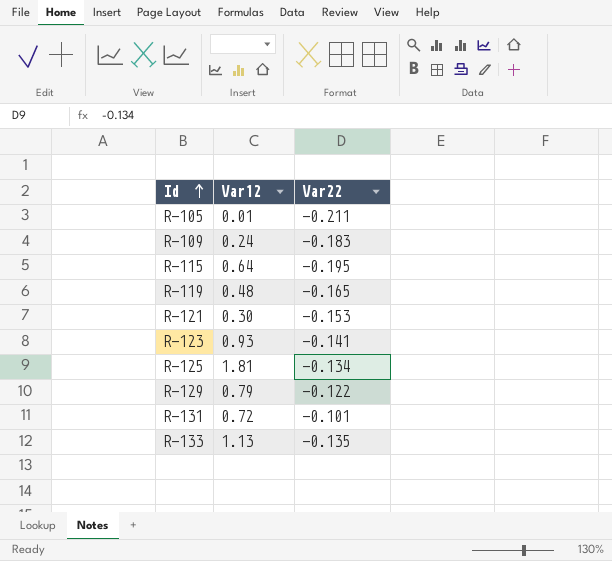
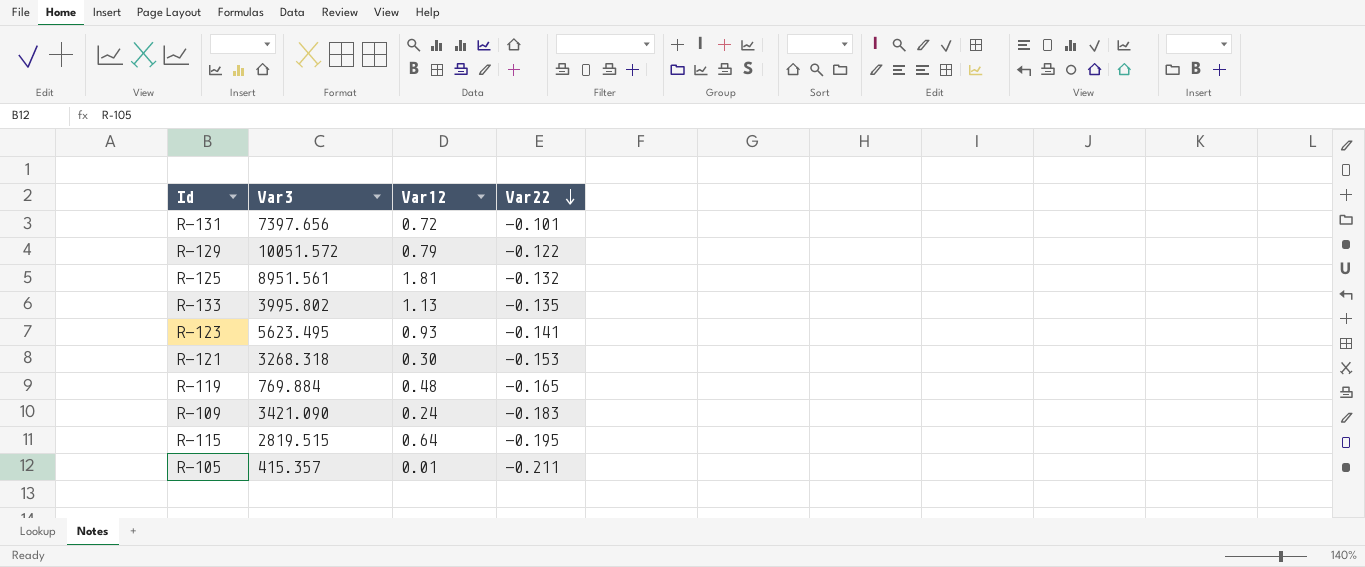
row order: Id ascending -> Var22 descending
column Var3 | position: none -> 2
R-125 | Var22: -0.134 -> -0.132

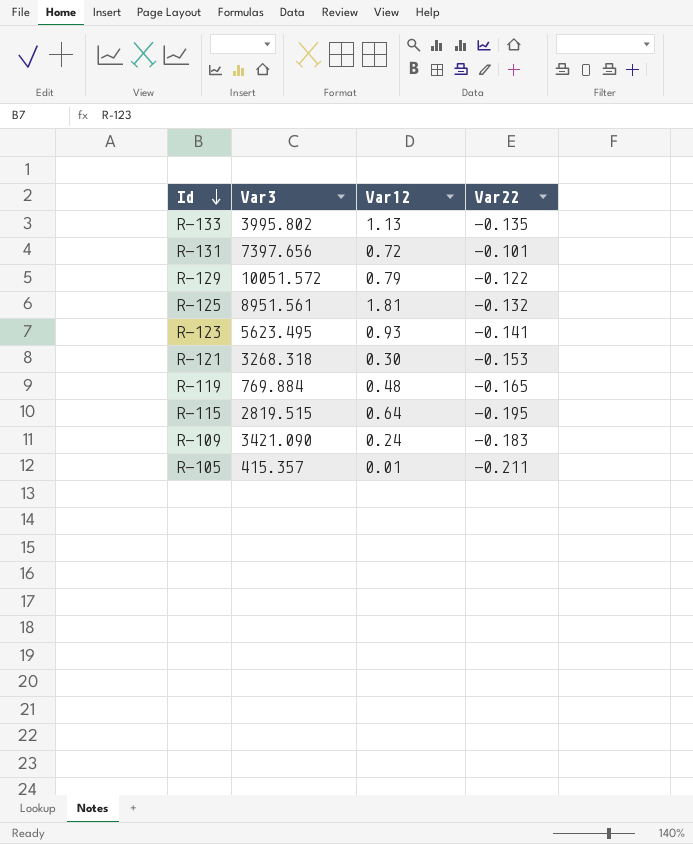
row order: Var22 descending -> Id descending

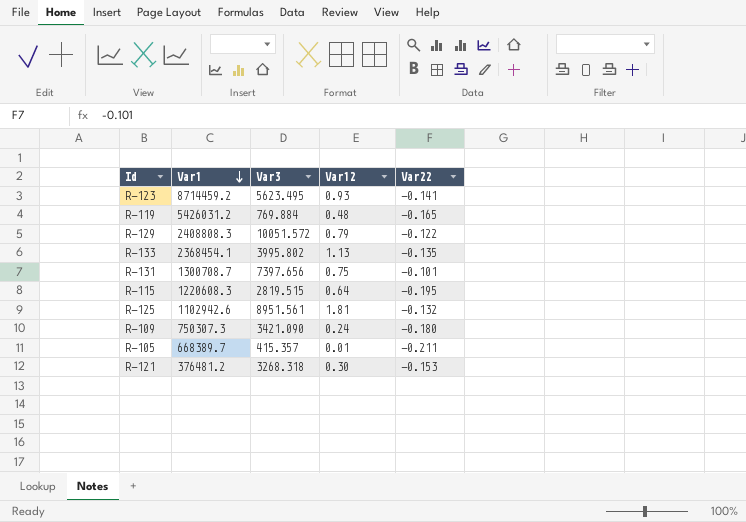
row order: Id descending -> Var1 descending
column Var1 | position: none -> 2
R-131 | Var12: 0.72 -> 0.75
R-109 | Var22: -0.183 -> -0.180

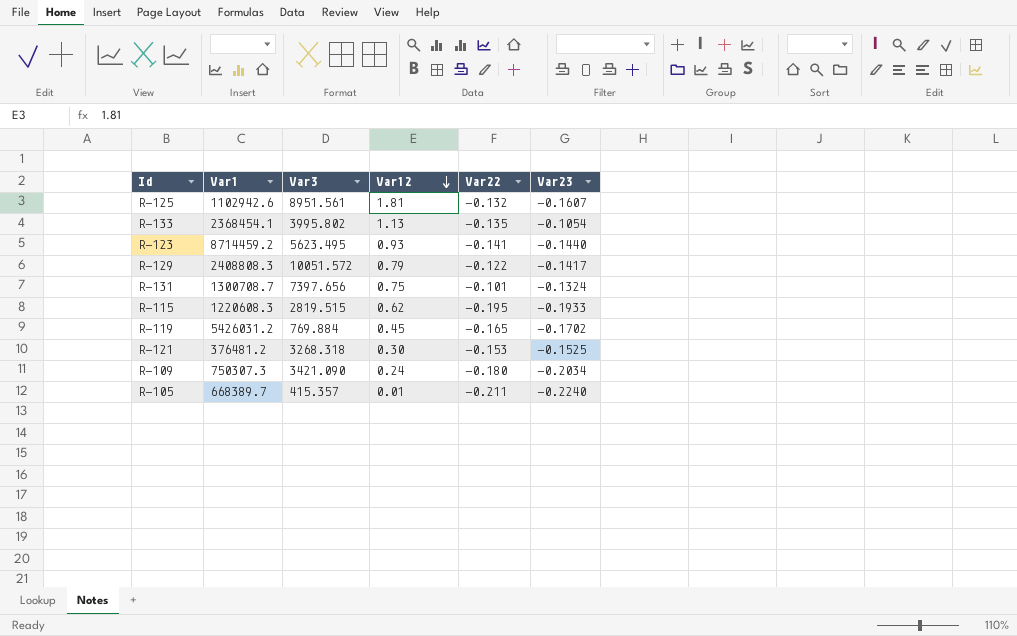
row order: Var1 descending -> Var12 descending
column Var23 | position: none -> 6
R-115 | Var12: 0.64 -> 0.62
R-119 | Var12: 0.48 -> 0.45

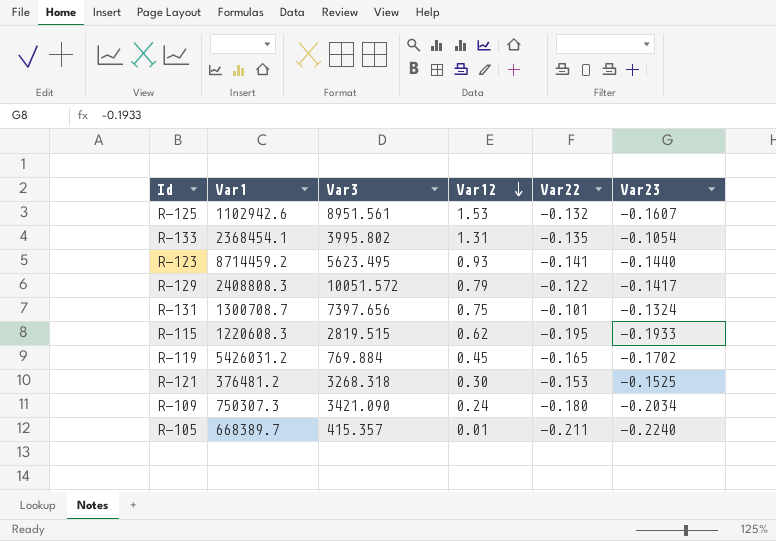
R-125 | Var12: 1.81 -> 1.53
R-133 | Var12: 1.13 -> 1.31

